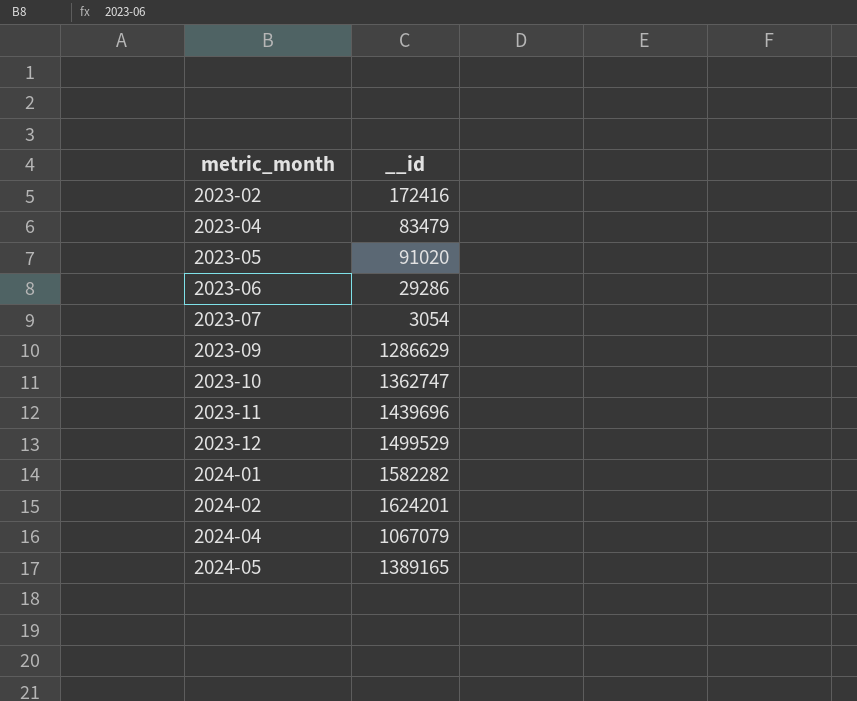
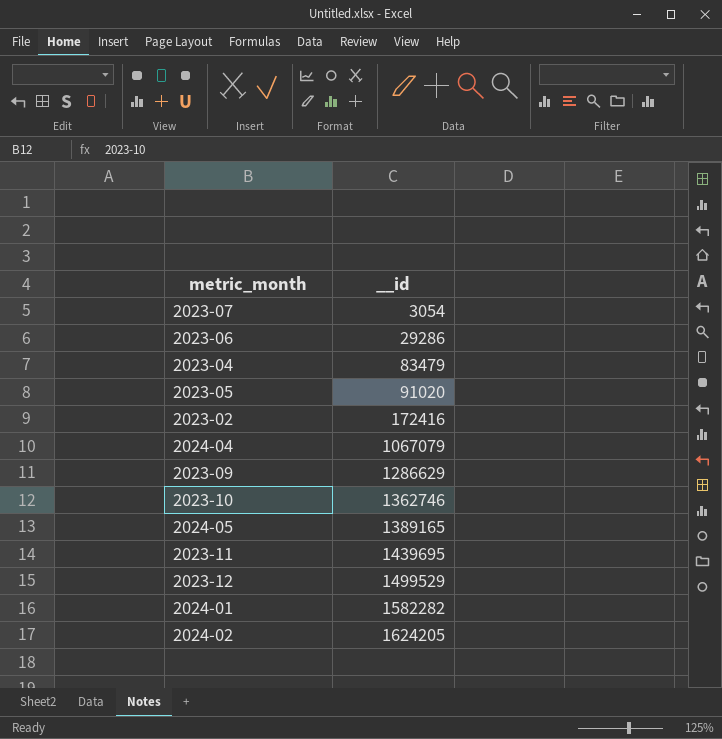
row order: metric_month ascending -> __id ascending
2023-10 | __id: 1362747 -> 1362746
2023-11 | __id: 1439696 -> 1439695
2024-02 | __id: 1624201 -> 1624205

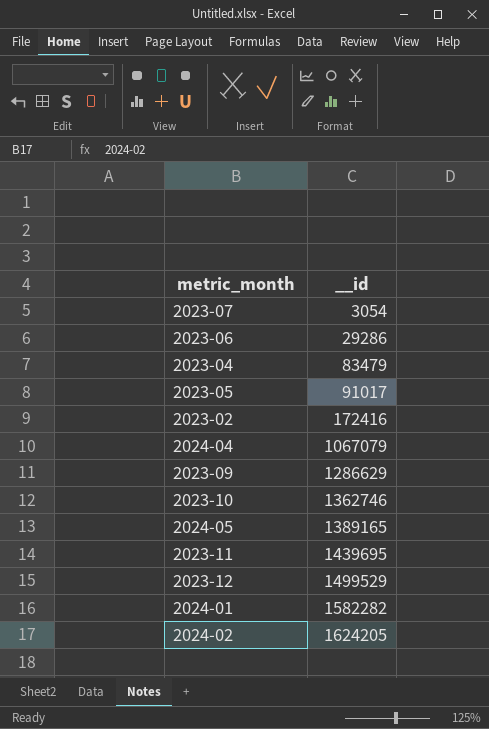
2023-05 | __id: 91020 -> 91017

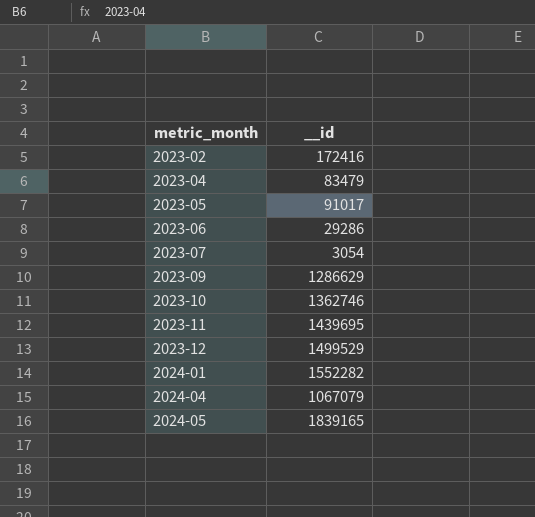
row order: __id ascending -> metric_month ascending
row 2024-02: 1624205 -> none
2024-01 | __id: 1582282 -> 1552282
2024-05 | __id: 1389165 -> 1839165

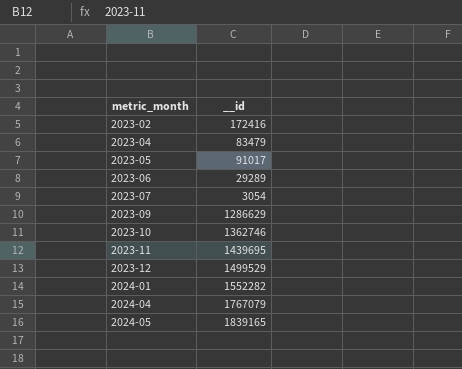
2023-06 | __id: 29286 -> 29289
2024-04 | __id: 1067079 -> 1767079

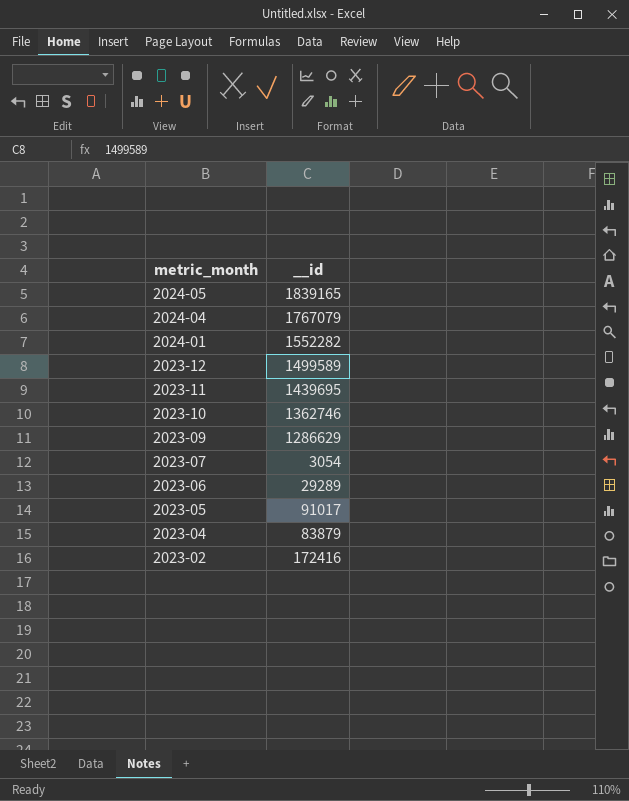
row order: metric_month ascending -> metric_month descending
2023-12 | __id: 1499529 -> 1499589
2023-04 | __id: 83479 -> 83879

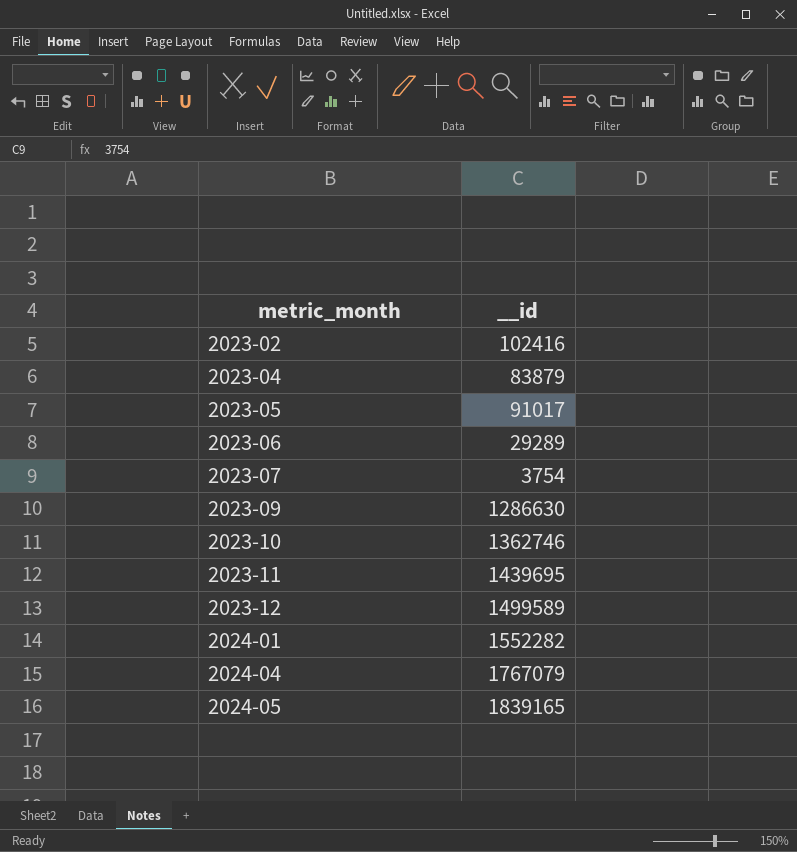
row order: metric_month descending -> metric_month ascending
2023-02 | __id: 172416 -> 102416
2023-07 | __id: 3054 -> 3754
2023-09 | __id: 1286629 -> 1286630

